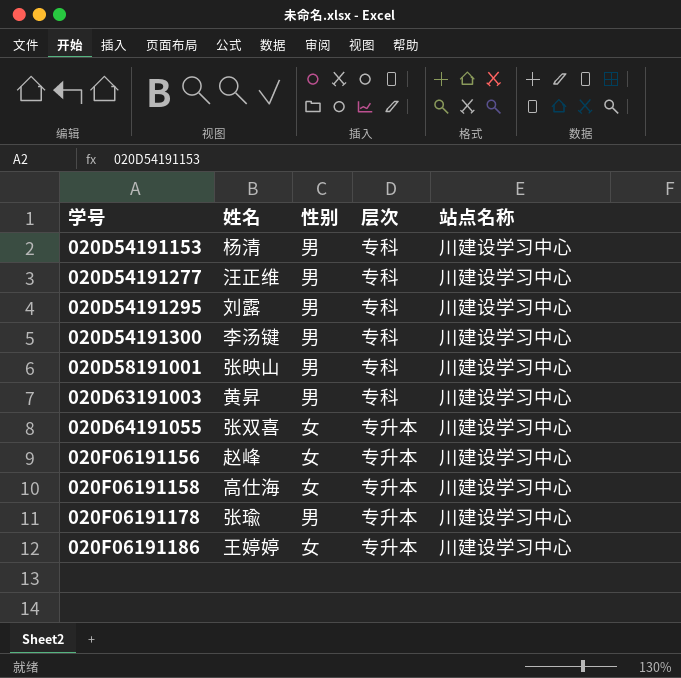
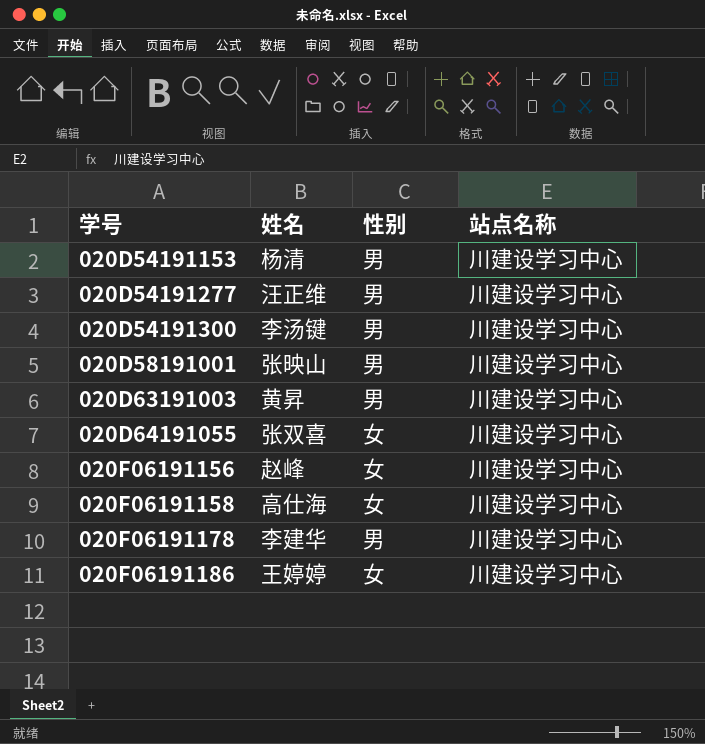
column 层次 | position: 4 -> none
row 020D54191295: 刘露 | 男 | 专科 | 川建设学习中心 -> none
020F06191178 | 姓名: 张瑜 -> 李建华

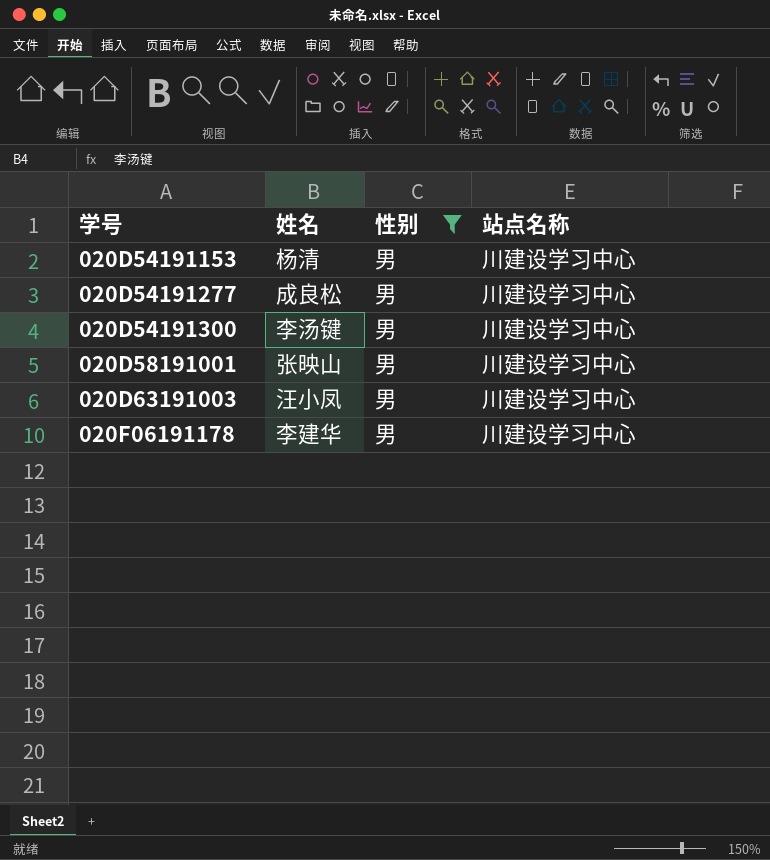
filter: none -> 性别 = 男
020D54191277 | 姓名: 汪正维 -> 成良松
020D63191003 | 姓名: 黄昇 -> 汪小凤

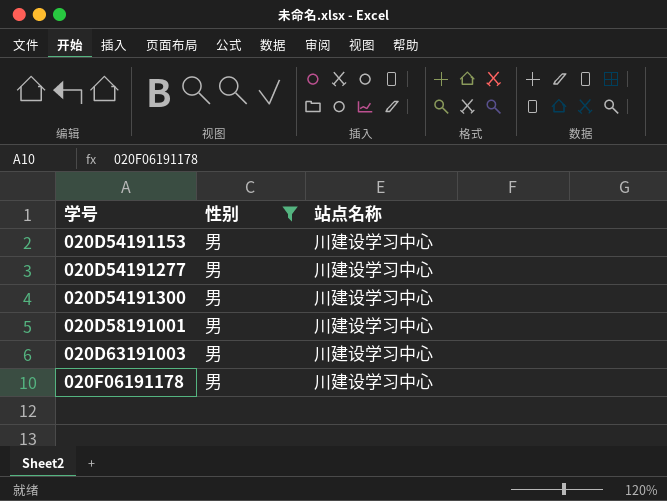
column 姓名 | position: 2 -> none

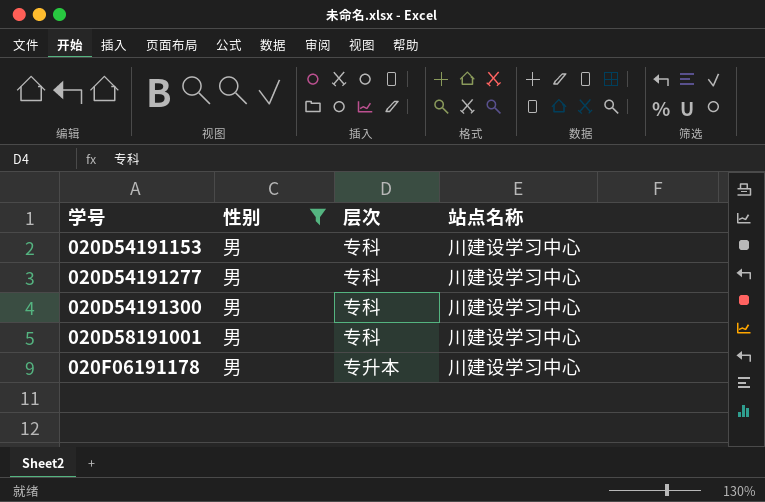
column 层次 | position: none -> 3
row 020D63191003: 男 | 川建设学习中心 -> none

